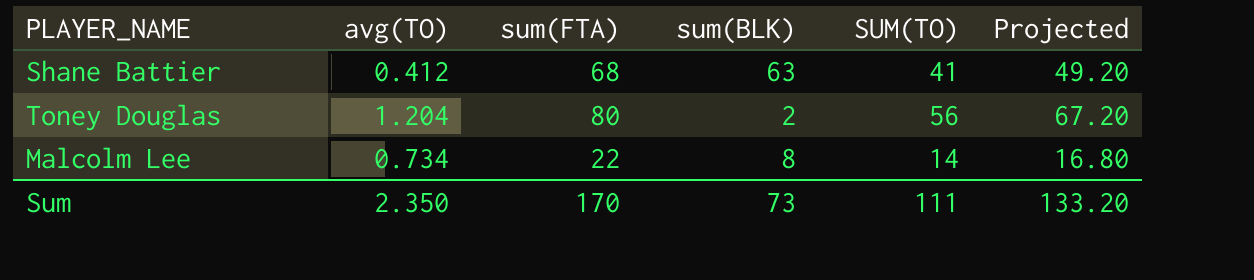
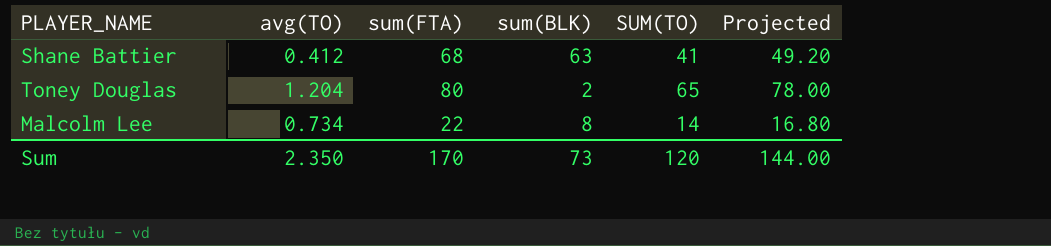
Toney Douglas | SUM(TO): 56 -> 65
Toney Douglas | Projected: 67.20 -> 78.00
Sum | SUM(TO): 111 -> 120
Sum | Projected: 133.20 -> 144.00

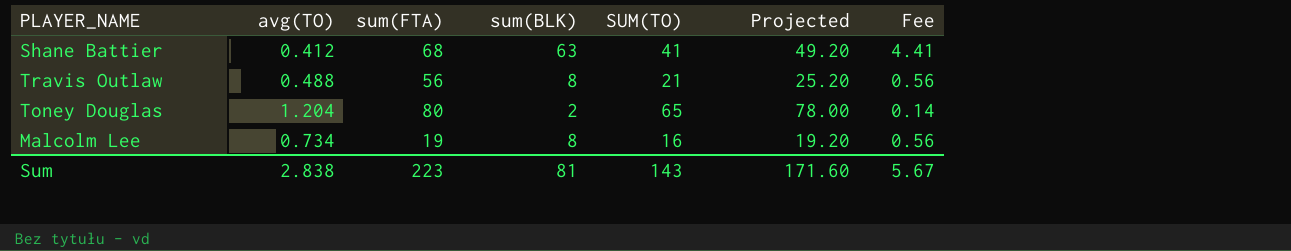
column Fee | formula: none -> [sum(BLK)] * 0.07
row Travis Outlaw: none -> 0.488 | 56 | 8 | 21 | 25.20 | 0.56
Malcolm Lee | sum(FTA): 22 -> 19
Malcolm Lee | SUM(TO): 14 -> 16
Malcolm Lee | Projected: 16.80 -> 19.20
Sum | avg(TO): 2.350 -> 2.838
Sum | sum(FTA): 170 -> 223
Sum | sum(BLK): 73 -> 81
Sum | SUM(TO): 120 -> 143
Sum | Projected: 144.00 -> 171.60

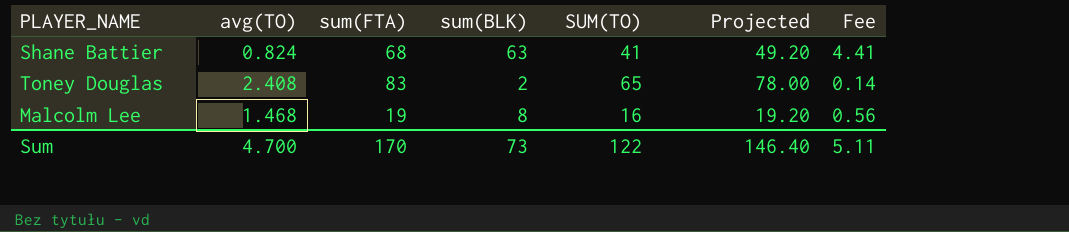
row Travis Outlaw: 0.488 | 56 | 8 | 21 | 25.20 | 0.56 -> none
Shane Battier | avg(TO): 0.412 -> 0.824
Toney Douglas | avg(TO): 1.204 -> 2.408
Toney Douglas | sum(FTA): 80 -> 83
Malcolm Lee | avg(TO): 0.734 -> 1.468
Sum | avg(TO): 2.838 -> 4.700
Sum | sum(FTA): 223 -> 170
Sum | sum(BLK): 81 -> 73
Sum | SUM(TO): 143 -> 122
Sum | Projected: 171.60 -> 146.40
Sum | Fee: 5.67 -> 5.11

